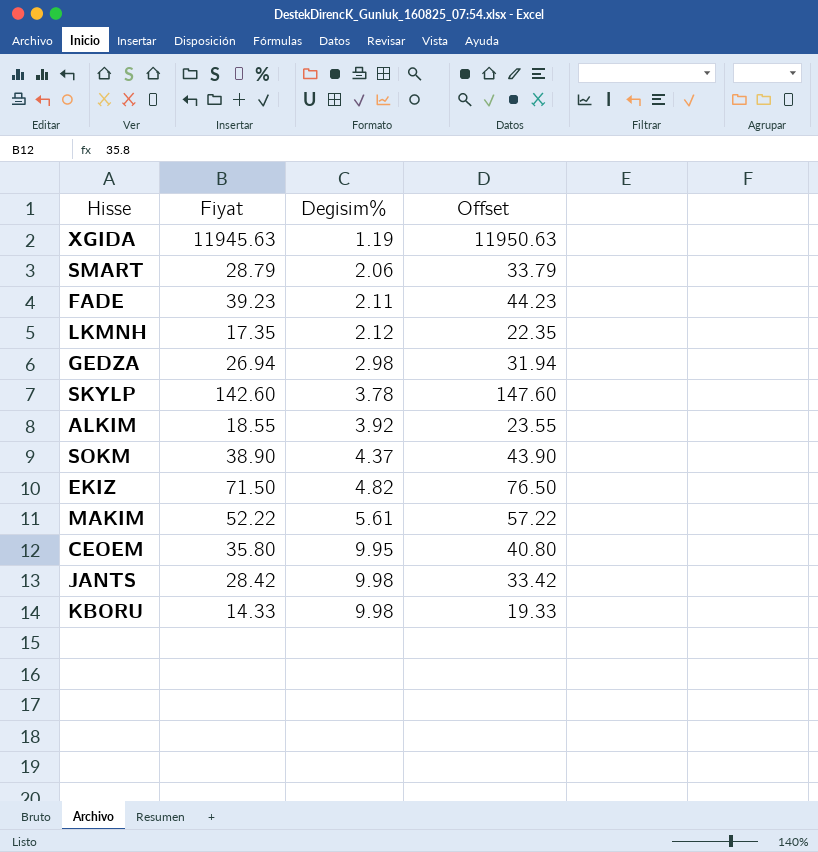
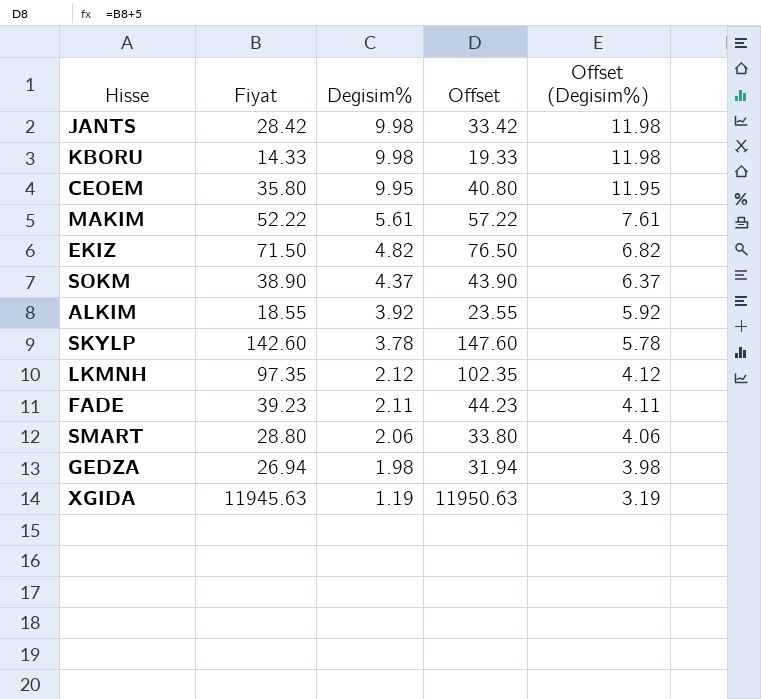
row order: Degisim% ascending -> Degisim% descending
column Offset (Degisim%) | formula: none -> [Degisim%] + 2
LKMNH | Fiyat: 17.35 -> 97.35
LKMNH | Offset: 22.35 -> 102.35
SMART | Fiyat: 28.79 -> 28.80
SMART | Offset: 33.79 -> 33.80
GEDZA | Degisim%: 2.98 -> 1.98

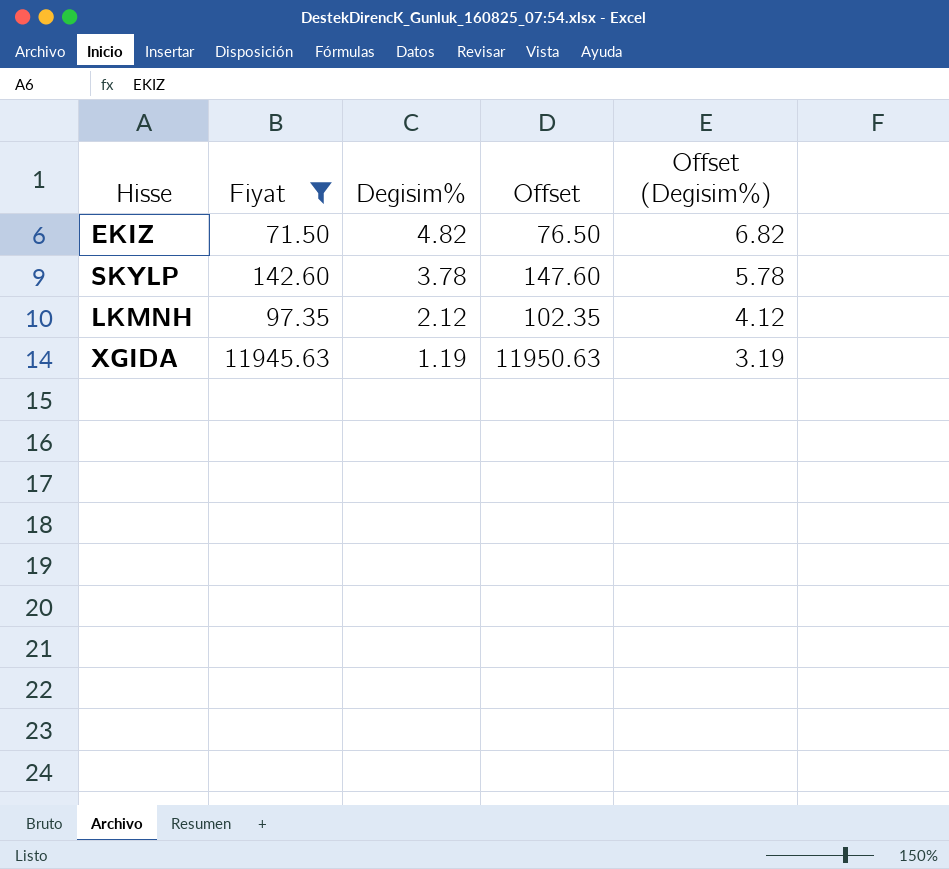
filter: none -> Fiyat >= 71.50

